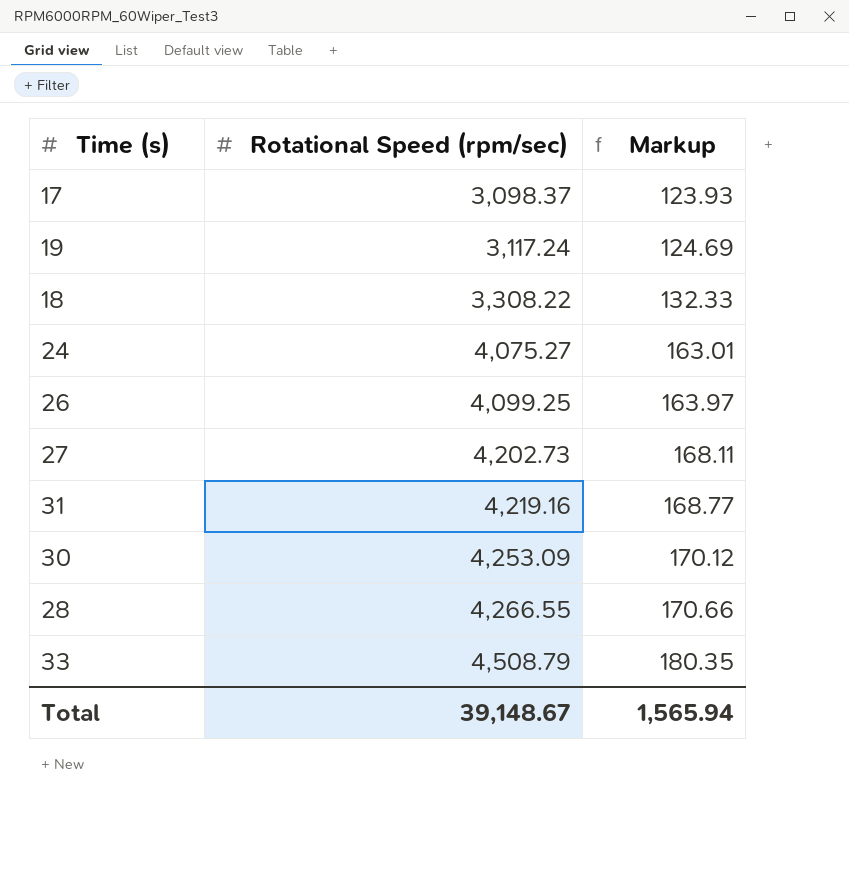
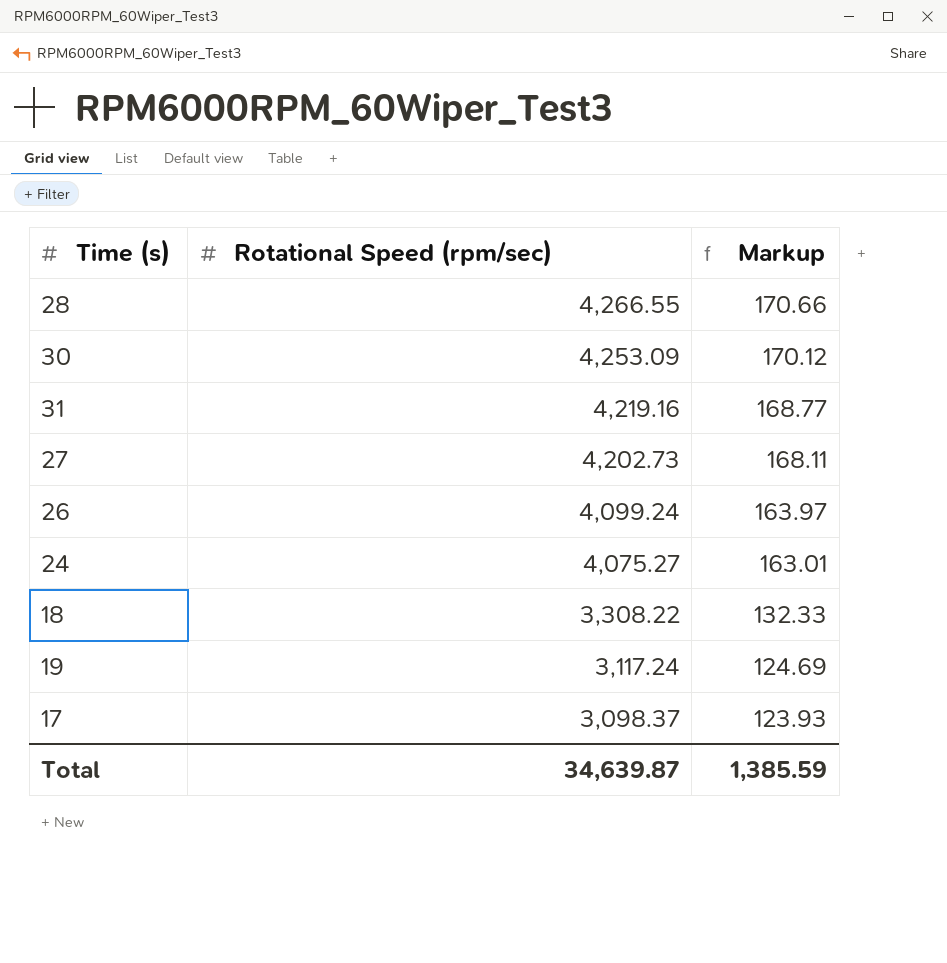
row order: Rotational Speed (rpm/sec) ascending -> Rotational Speed (rpm/sec) descending
row 33: 4,508.79 | 180.35 -> none
26 | Rotational Speed (rpm/sec): 4,099.25 -> 4,099.24
Total | Rotational Speed (rpm/sec): 39,148.67 -> 34,639.87
Total | Markup: 1,565.94 -> 1,385.59

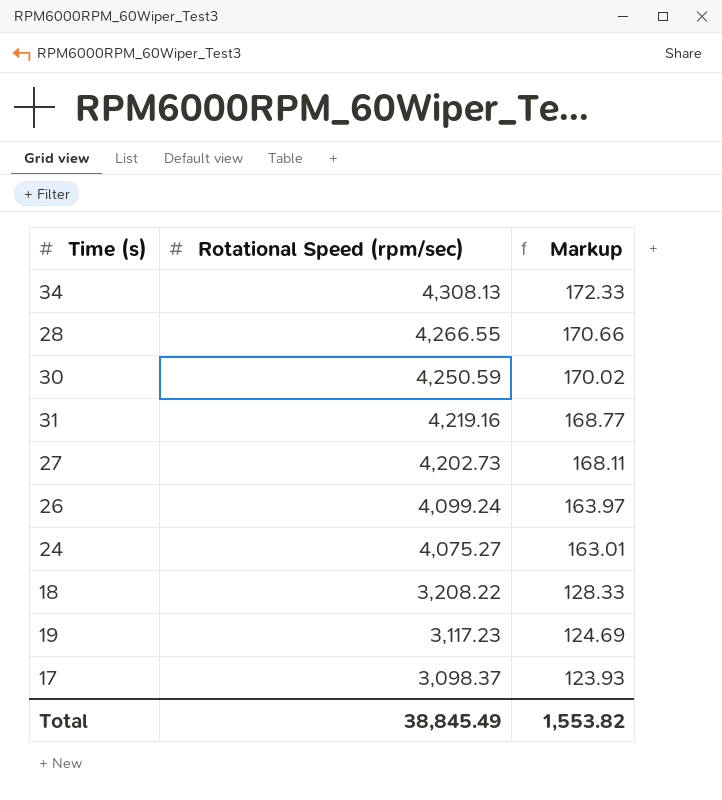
row 34: none -> 4,308.13 | 172.33
30 | Rotational Speed (rpm/sec): 4,253.09 -> 4,250.59
30 | Markup: 170.12 -> 170.02
18 | Rotational Speed (rpm/sec): 3,308.22 -> 3,208.22
18 | Markup: 132.33 -> 128.33
19 | Rotational Speed (rpm/sec): 3,117.24 -> 3,117.23
Total | Rotational Speed (rpm/sec): 34,639.87 -> 38,845.49
Total | Markup: 1,385.59 -> 1,553.82

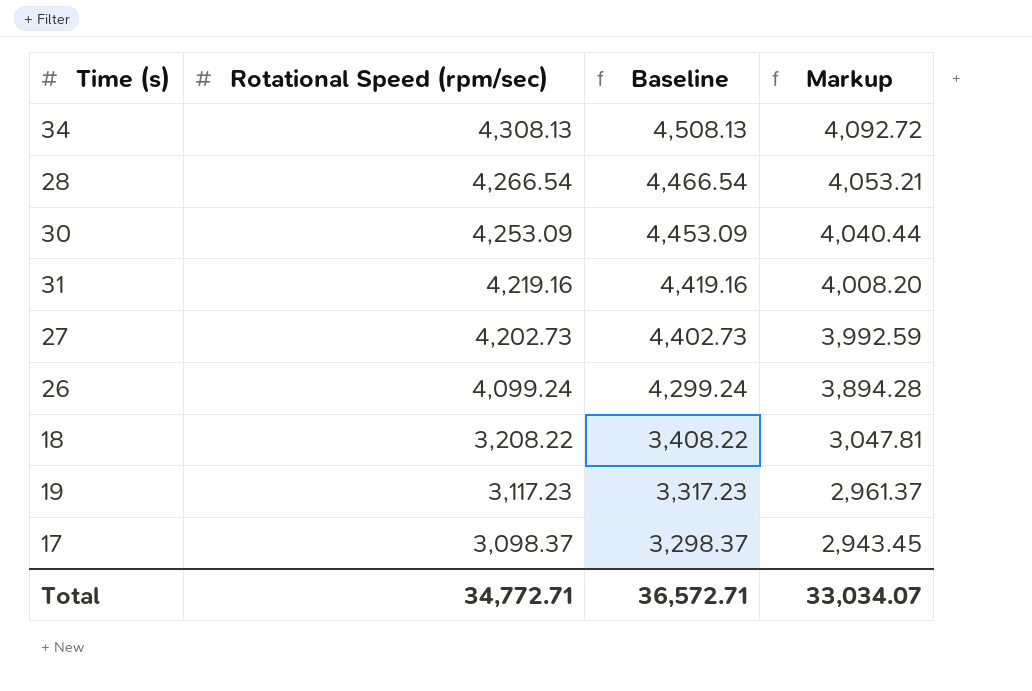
column Baseline | formula: none -> [Rotational Speed (rpm/sec)] + 200
column Markup | formula: [Rotational Speed (rpm/sec)] * 0.04 -> [Rotational Speed (rpm/sec)] * 0.95
row 24: 4,075.27 | 163.01 -> none
28 | Rotational Speed (rpm/sec): 4,266.55 -> 4,266.54
30 | Rotational Speed (rpm/sec): 4,250.59 -> 4,253.09
Total | Rotational Speed (rpm/sec): 38,845.49 -> 34,772.71
Total | Markup: 1,553.82 -> 33,034.07

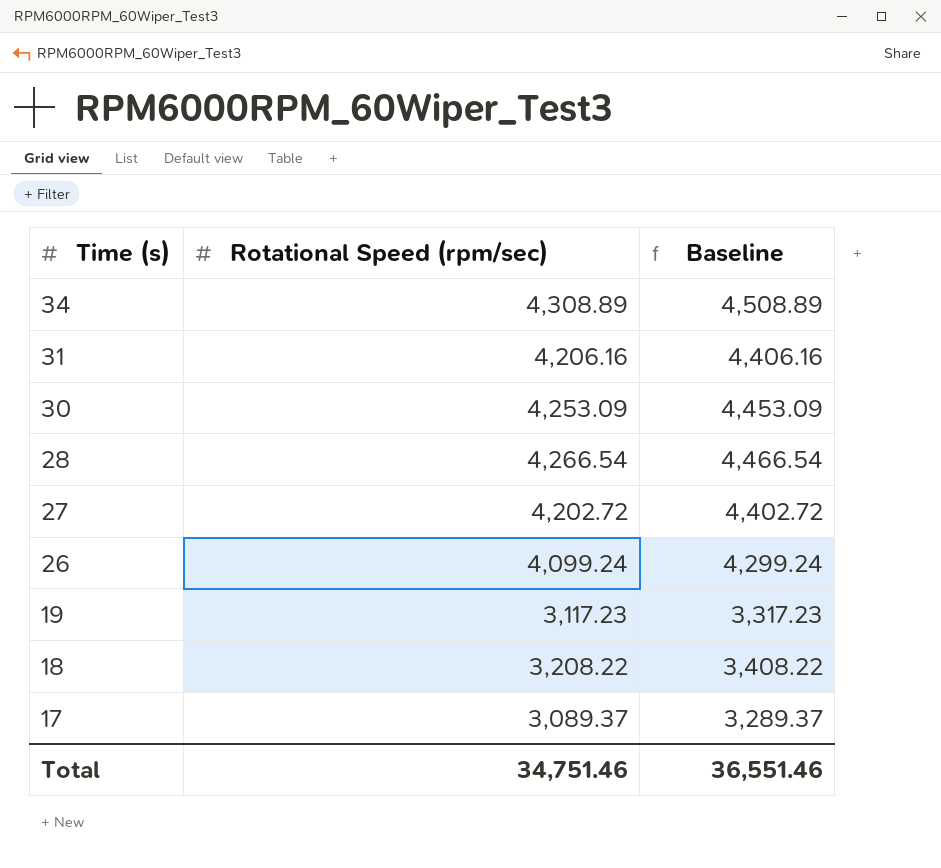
row order: Rotational Speed (rpm/sec) descending -> Time (s) descending
column Markup | formula: [Rotational Speed (rpm/sec)] * 0.95 -> none
34 | Rotational Speed (rpm/sec): 4,308.13 -> 4,308.89
34 | Baseline: 4,508.13 -> 4,508.89
31 | Rotational Speed (rpm/sec): 4,219.16 -> 4,206.16
31 | Baseline: 4,419.16 -> 4,406.16
27 | Rotational Speed (rpm/sec): 4,202.73 -> 4,202.72
27 | Baseline: 4,402.73 -> 4,402.72
17 | Rotational Speed (rpm/sec): 3,098.37 -> 3,089.37
17 | Baseline: 3,298.37 -> 3,289.37
Total | Rotational Speed (rpm/sec): 34,772.71 -> 34,751.46
Total | Baseline: 36,572.71 -> 36,551.46

